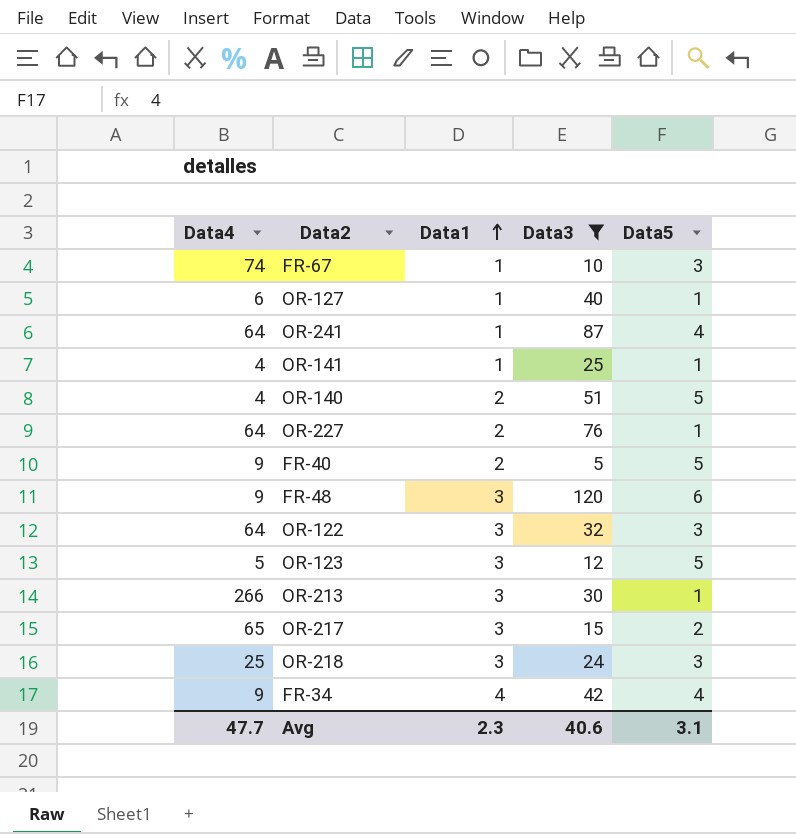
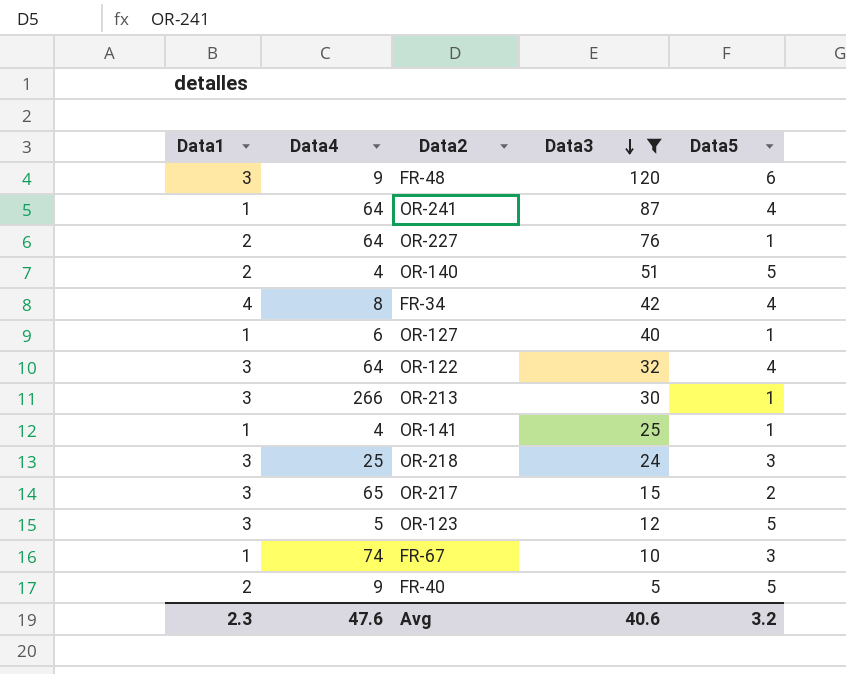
row order: Data1 ascending -> Data3 descending
column Data1 | position: 3 -> 1
FR-34 | Data4: 9 -> 8
OR-122 | Data5: 3 -> 4
Avg | Data4: 47.7 -> 47.6
Avg | Data5: 3.1 -> 3.2

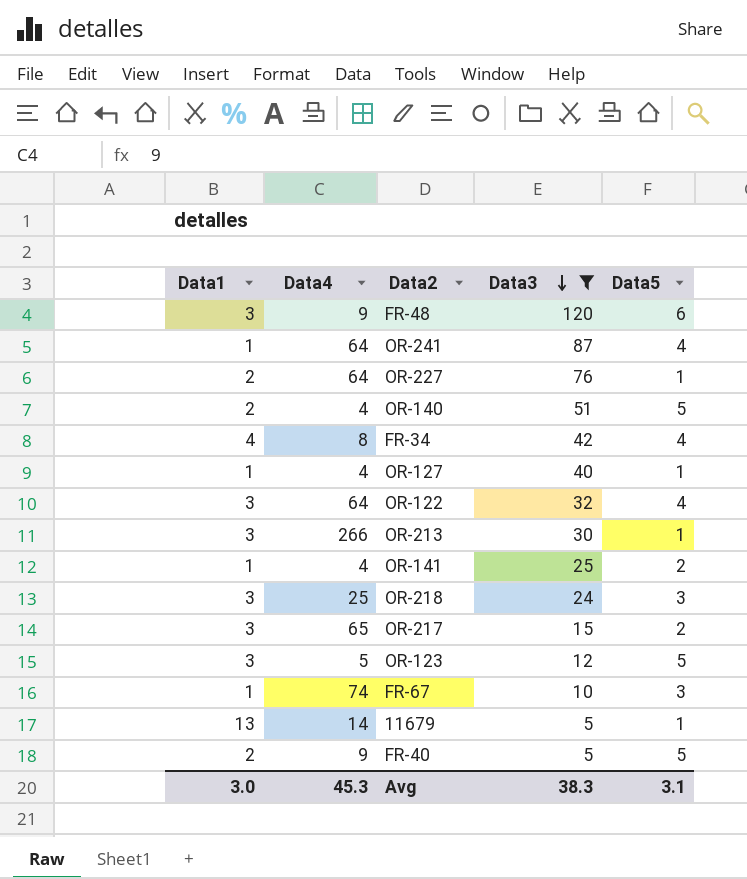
OR-127 | Data4: 6 -> 4
OR-141 | Data5: 1 -> 2
row 11679: none -> 13 | 14 | 5 | 1
Avg | Data1: 2.3 -> 3.0
Avg | Data4: 47.6 -> 45.3
Avg | Data3: 40.6 -> 38.3
Avg | Data5: 3.2 -> 3.1

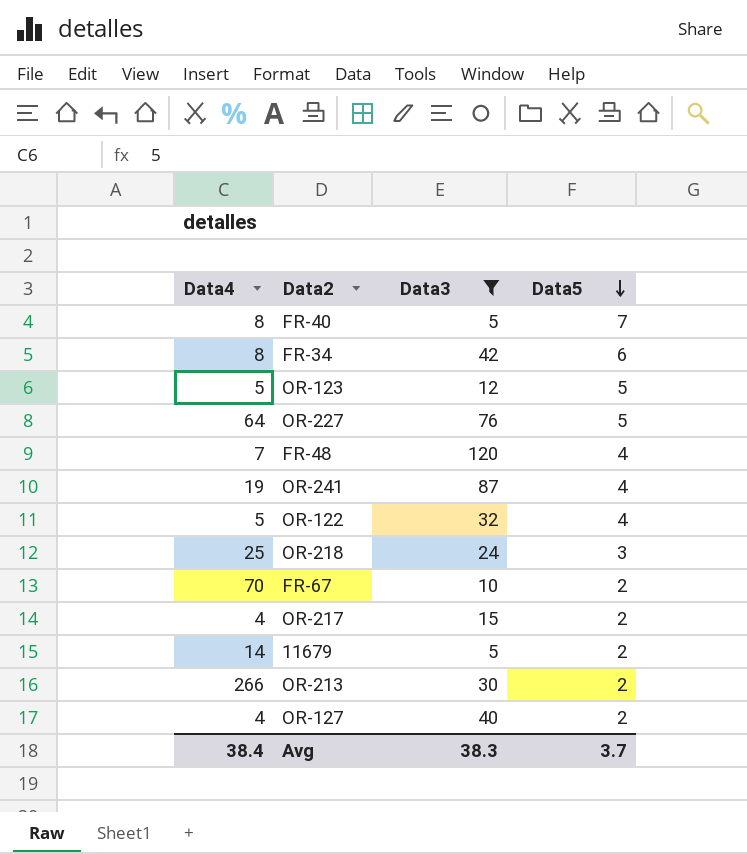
row order: Data3 descending -> Data5 descending
column Data1 | position: 1 -> none
row OR-140: 2 | 4 | 51 | 5 -> none
row OR-141: 1 | 4 | 25 | 2 -> none
FR-40 | Data4: 9 -> 8
FR-40 | Data5: 5 -> 7
FR-34 | Data5: 4 -> 6
OR-227 | Data5: 1 -> 5
FR-48 | Data4: 9 -> 7
FR-48 | Data5: 6 -> 4
OR-241 | Data4: 64 -> 19
OR-122 | Data4: 64 -> 5
FR-67 | Data4: 74 -> 70
FR-67 | Data5: 3 -> 2
OR-217 | Data4: 65 -> 4
11679 | Data5: 1 -> 2
OR-213 | Data5: 1 -> 2
OR-127 | Data5: 1 -> 2
Avg | Data4: 45.3 -> 38.4
Avg | Data5: 3.1 -> 3.7

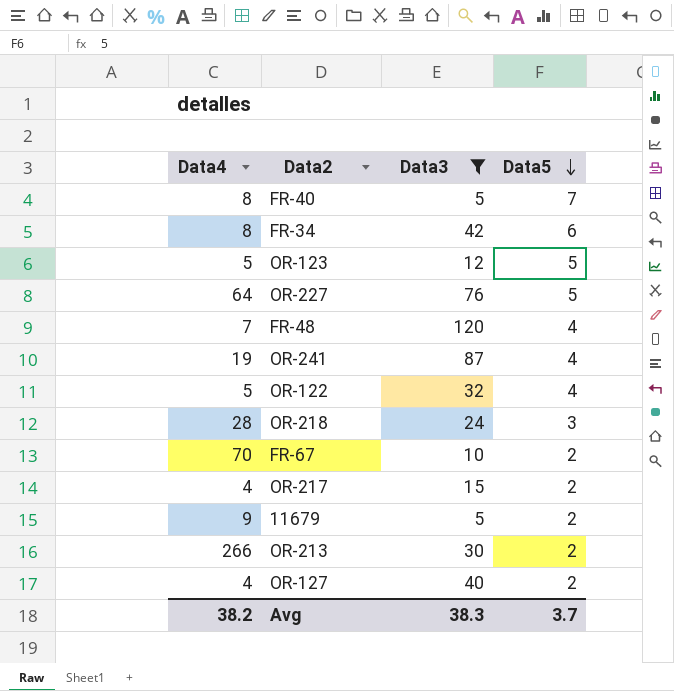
OR-218 | Data4: 25 -> 28
11679 | Data4: 14 -> 9
Avg | Data4: 38.4 -> 38.2

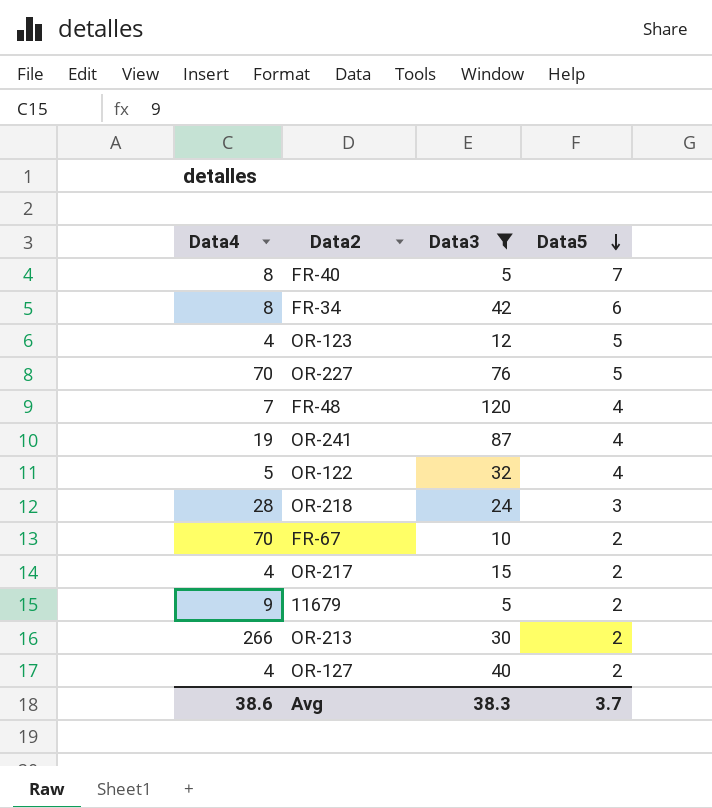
OR-123 | Data4: 5 -> 4
OR-227 | Data4: 64 -> 70
Avg | Data4: 38.2 -> 38.6

